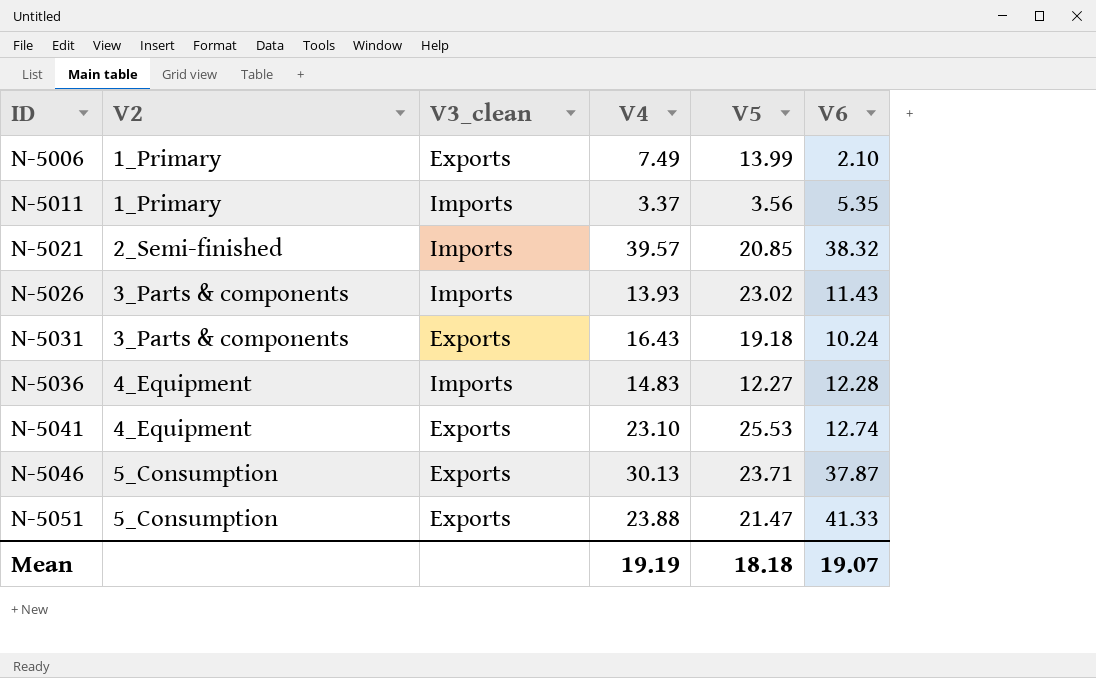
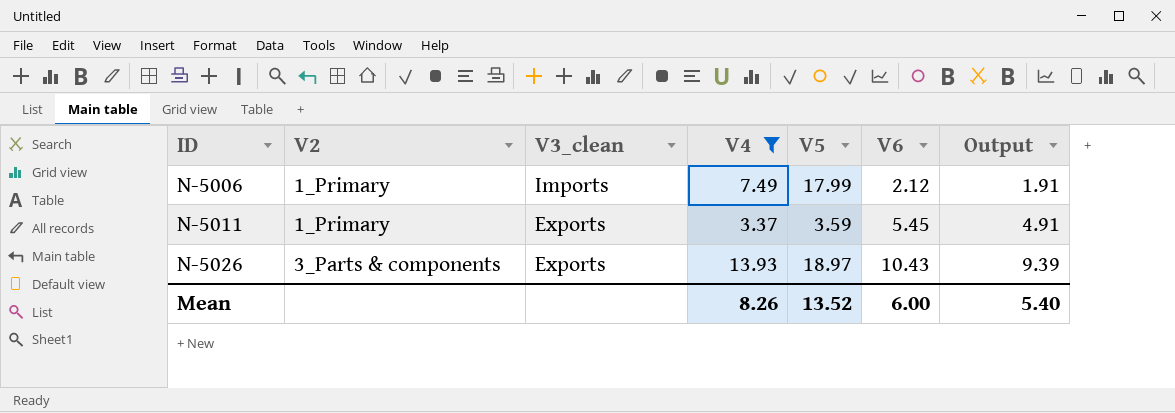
filter: none -> V4 <= 13.93
column Output | formula: none -> [V6] * 0.9
N-5006 | V3_clean: Exports -> Imports
N-5006 | V5: 13.99 -> 17.99
N-5006 | V6: 2.10 -> 2.12
N-5011 | V3_clean: Imports -> Exports
N-5011 | V5: 3.56 -> 3.59
N-5011 | V6: 5.35 -> 5.45
N-5026 | V3_clean: Imports -> Exports
N-5026 | V5: 23.02 -> 18.97
N-5026 | V6: 11.43 -> 10.43
Mean | V4: 19.19 -> 8.26
Mean | V5: 18.18 -> 13.52
Mean | V6: 19.07 -> 6.00

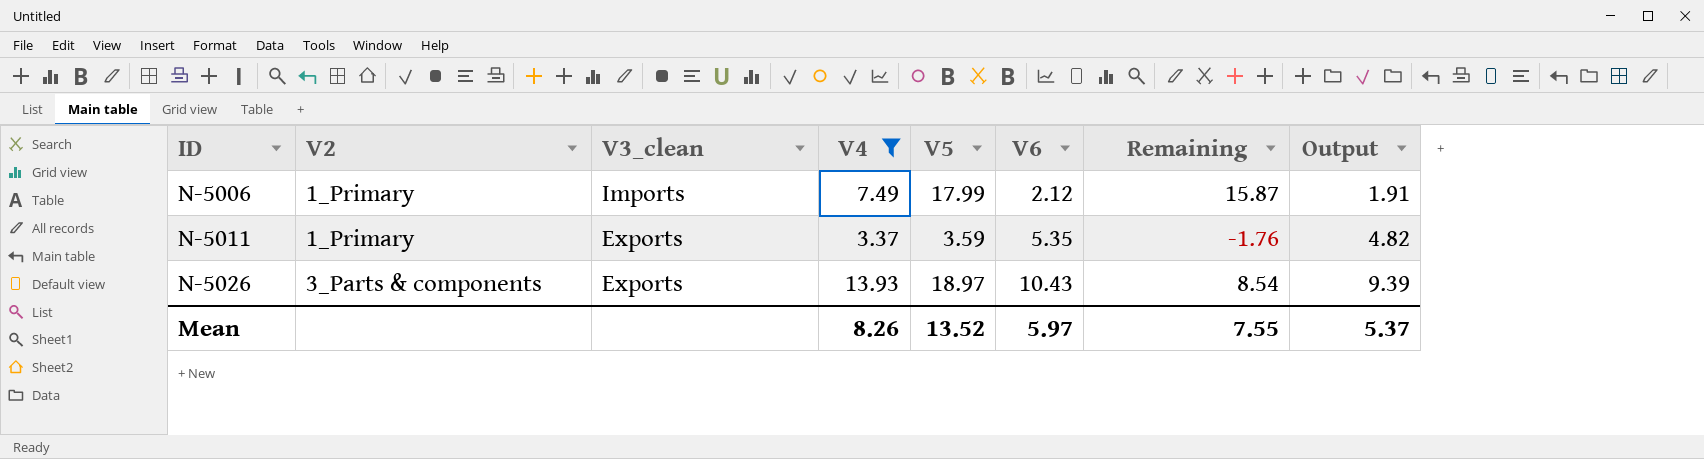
column Remaining | formula: none -> [V5] - [V6]
N-5011 | V6: 5.45 -> 5.35
N-5011 | Output: 4.91 -> 4.82
Mean | V6: 6.00 -> 5.97
Mean | Output: 5.40 -> 5.37

